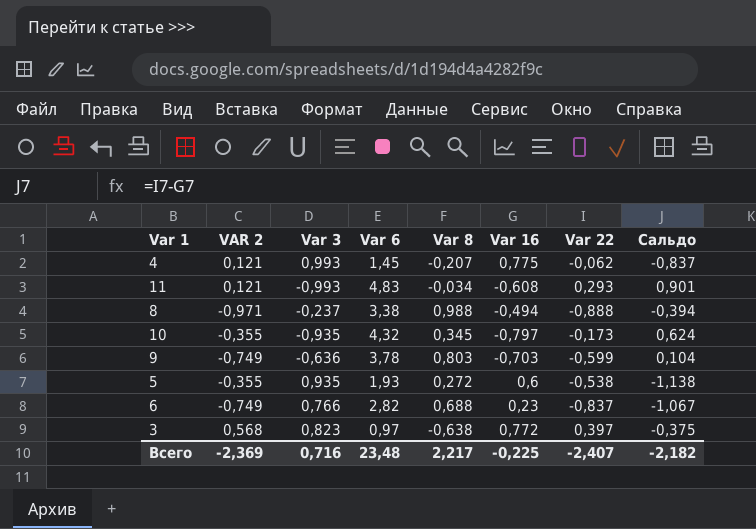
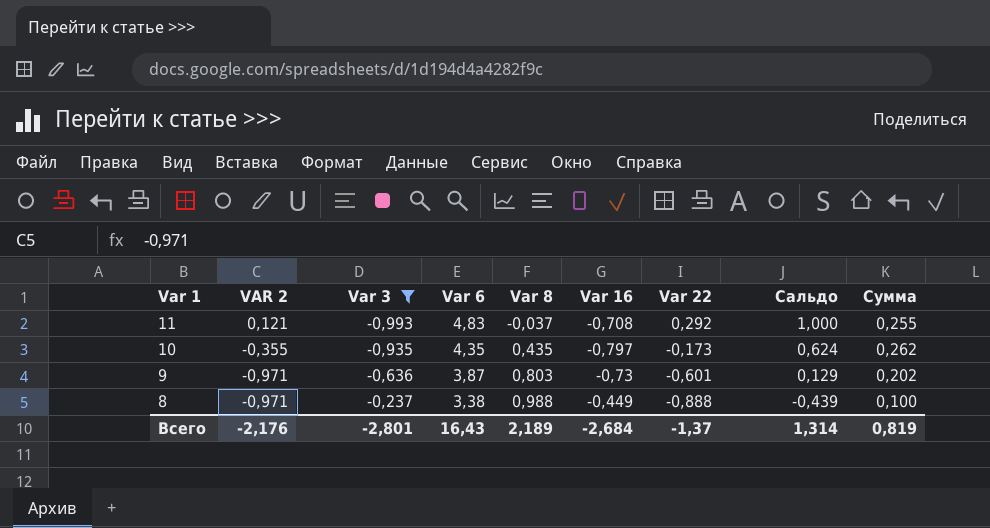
filter: none -> Var 3 <= -0,237
row order: none -> Var 1 descending
column Сумма | formula: none -> [Var 8] + [Var 22]
11 | Var 8: -0,034 -> -0,037
11 | Var 16: -0,608 -> -0,708
11 | Var 22: 0,293 -> 0,292
11 | Сальдо: 0,901 -> 1,000
10 | Var 6: 4,32 -> 4,35
10 | Var 8: 0,345 -> 0,435
9 | VAR 2: -0,749 -> -0,971
9 | Var 6: 3,78 -> 3,87
9 | Var 16: -0,703 -> -0,73
9 | Var 22: -0,599 -> -0,601
9 | Сальдо: 0,104 -> 0,129
8 | Var 16: -0,494 -> -0,449
8 | Сальдо: -0,394 -> -0,439
Всего | VAR 2: -2,369 -> -2,176
Всего | Var 3: 0,716 -> -2,801
Всего | Var 6: 23,48 -> 16,43
Всего | Var 8: 2,217 -> 2,189
Всего | Var 16: -0,225 -> -2,684
Всего | Var 22: -2,407 -> -1,37
Всего | Сальдо: -2,182 -> 1,314

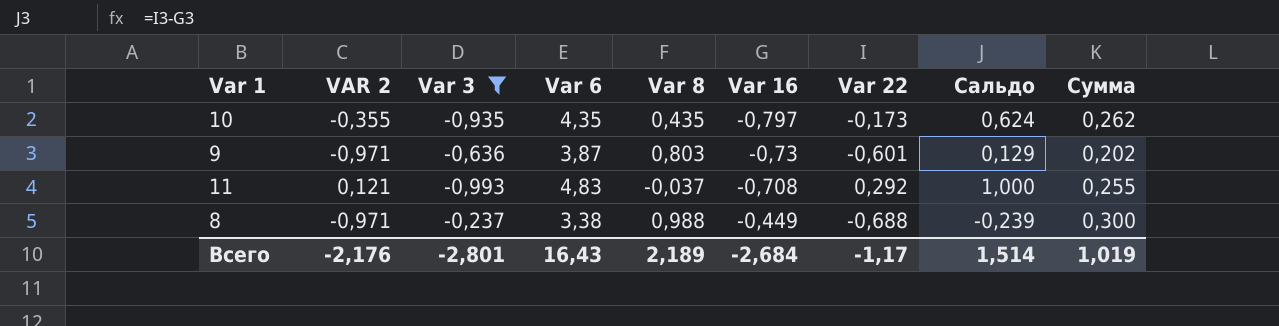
row order: Var 1 descending -> Var 16 ascending
8 | Var 22: -0,888 -> -0,688
8 | Сальдо: -0,439 -> -0,239
8 | Сумма: 0,100 -> 0,300
Всего | Var 22: -1,37 -> -1,17
Всего | Сальдо: 1,314 -> 1,514
Всего | Сумма: 0,819 -> 1,019

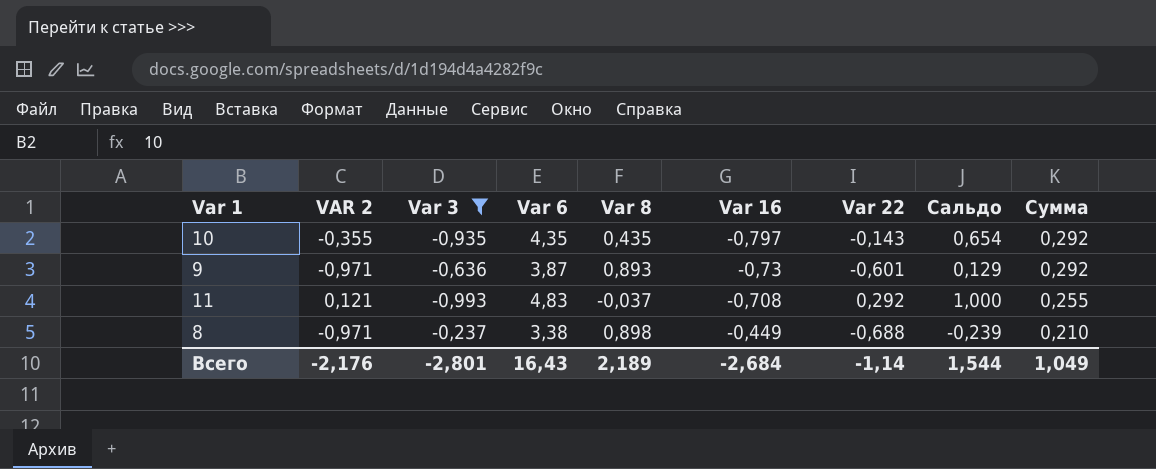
10 | Var 22: -0,173 -> -0,143
10 | Сальдо: 0,624 -> 0,654
10 | Сумма: 0,262 -> 0,292
9 | Var 8: 0,803 -> 0,893
9 | Сумма: 0,202 -> 0,292
8 | Var 8: 0,988 -> 0,898
8 | Сумма: 0,300 -> 0,210
Всего | Var 22: -1,17 -> -1,14
Всего | Сальдо: 1,514 -> 1,544
Всего | Сумма: 1,019 -> 1,049

